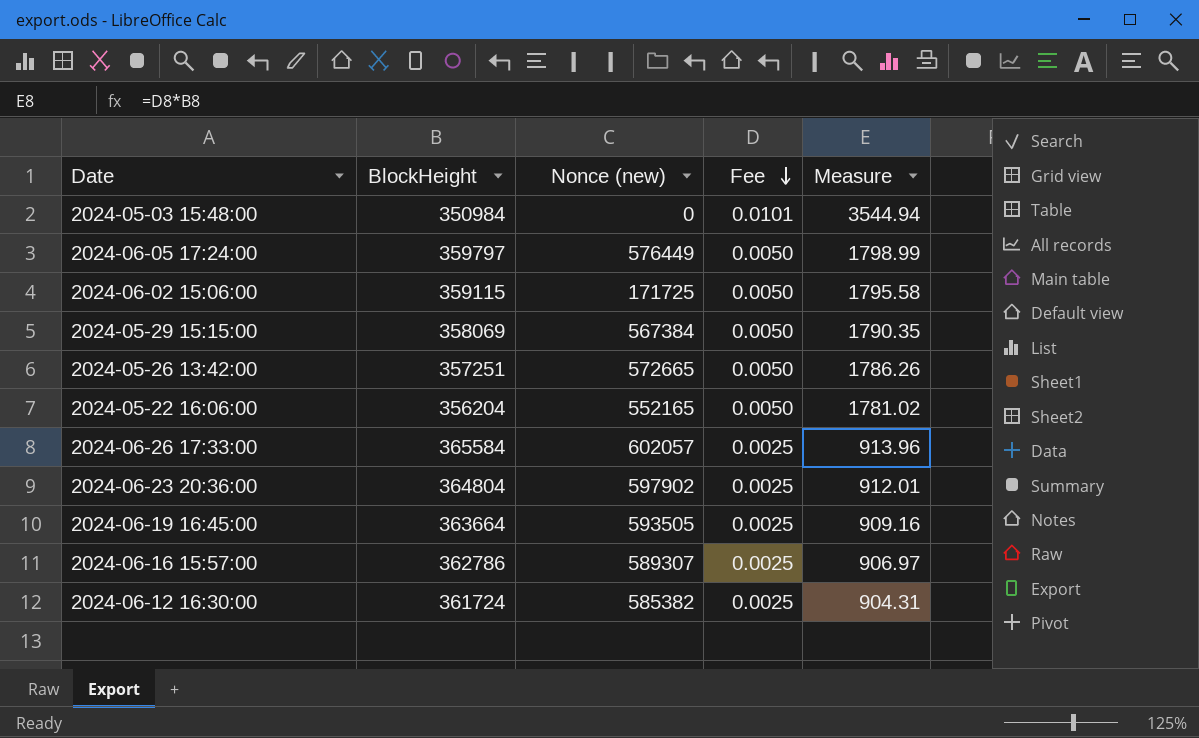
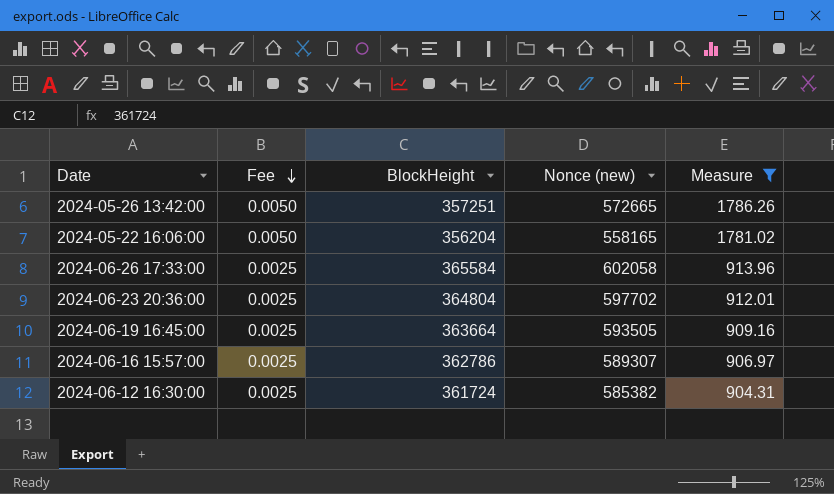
filter: none -> Measure <= 1786.26
column Fee | position: 4 -> 2
2024-05-22 16:06:00 | Nonce (new): 552165 -> 558165
2024-06-26 17:33:00 | Nonce (new): 602057 -> 602058
2024-06-23 20:36:00 | Nonce (new): 597902 -> 597702

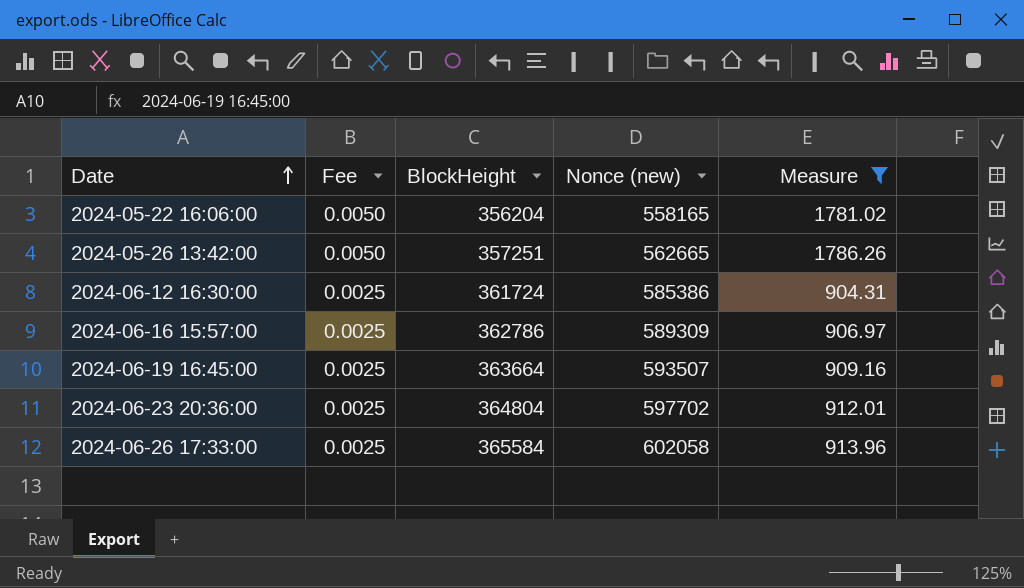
row order: Fee descending -> Date ascending
2024-05-26 13:42:00 | Nonce (new): 572665 -> 562665
2024-06-12 16:30:00 | Nonce (new): 585382 -> 585386
2024-06-16 15:57:00 | Nonce (new): 589307 -> 589309
2024-06-19 16:45:00 | Nonce (new): 593505 -> 593507

